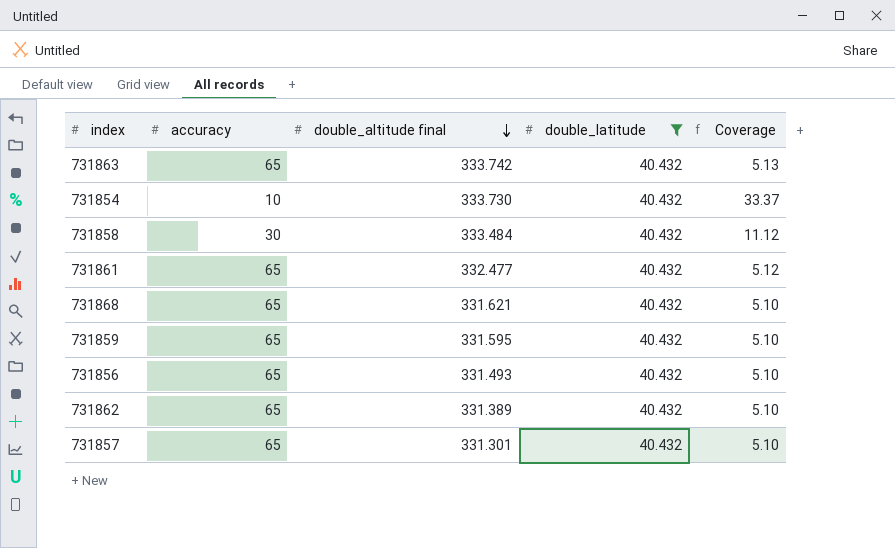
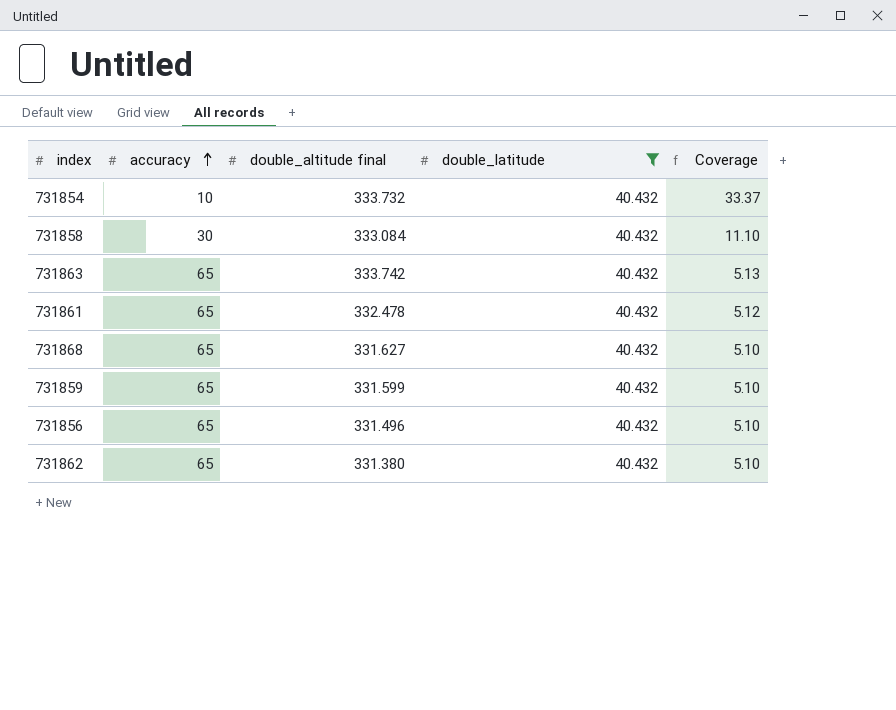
row order: double_altitude final descending -> accuracy ascending
row 731857: 65 | 331.301 | 40.432 | 5.10 -> none
731854 | double_altitude final: 333.730 -> 333.732
731858 | double_altitude final: 333.484 -> 333.084
731858 | Coverage: 11.12 -> 11.10
731861 | double_altitude final: 332.477 -> 332.478
731868 | double_altitude final: 331.621 -> 331.627
731859 | double_altitude final: 331.595 -> 331.599
731856 | double_altitude final: 331.493 -> 331.496
731862 | double_altitude final: 331.389 -> 331.380

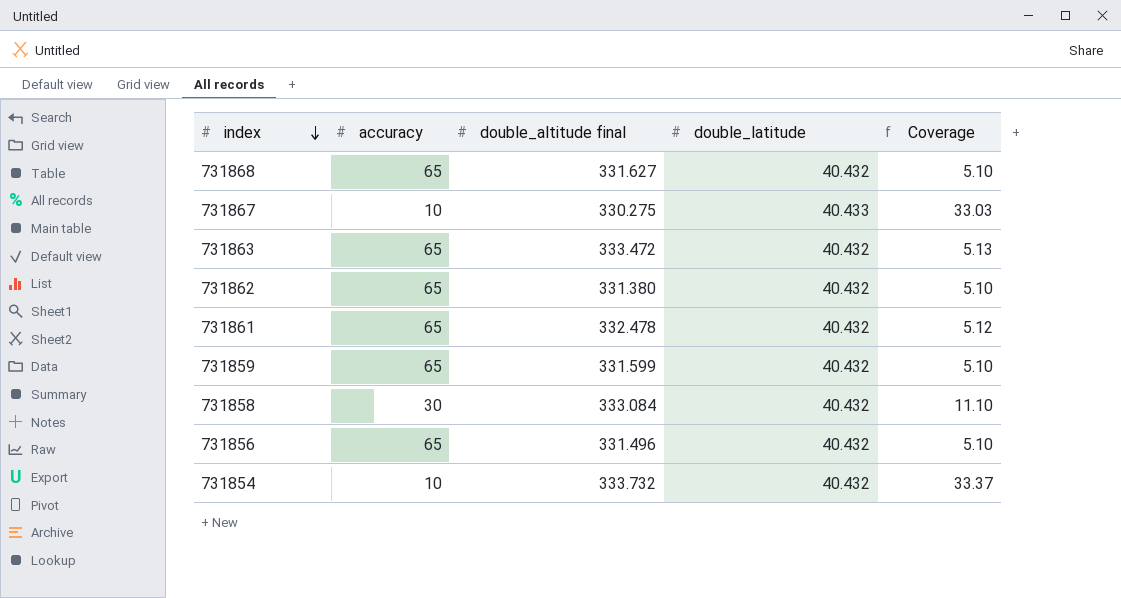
filter: double_latitude = 40.432 -> none
row order: accuracy ascending -> index descending
731863 | double_altitude final: 333.742 -> 333.472

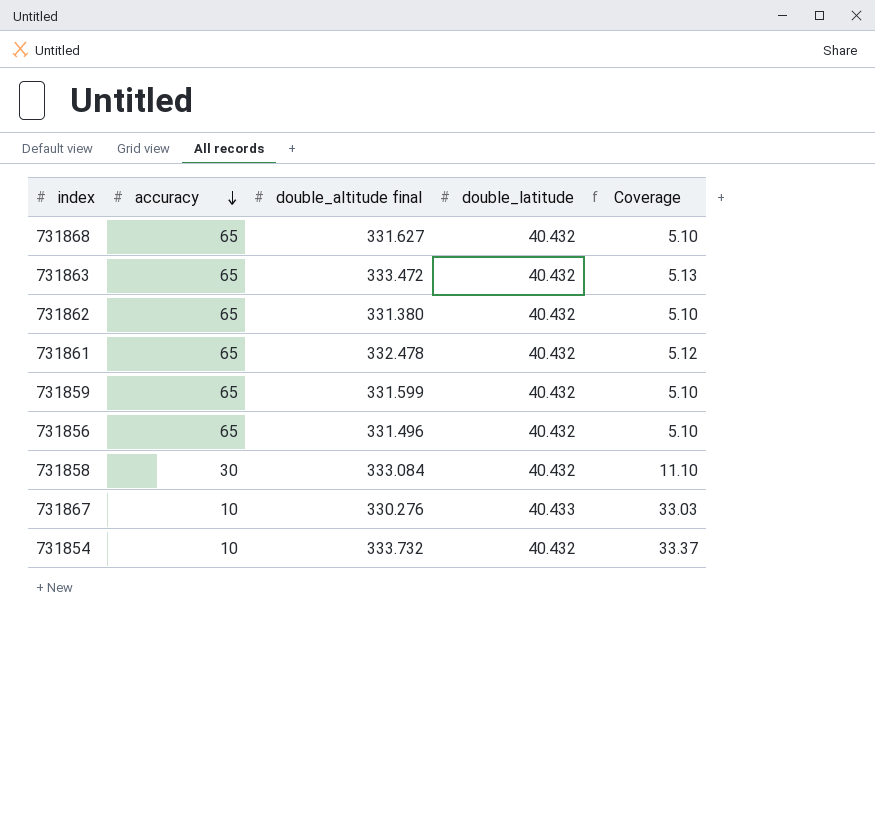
row order: index descending -> accuracy descending
731867 | double_altitude final: 330.275 -> 330.276

